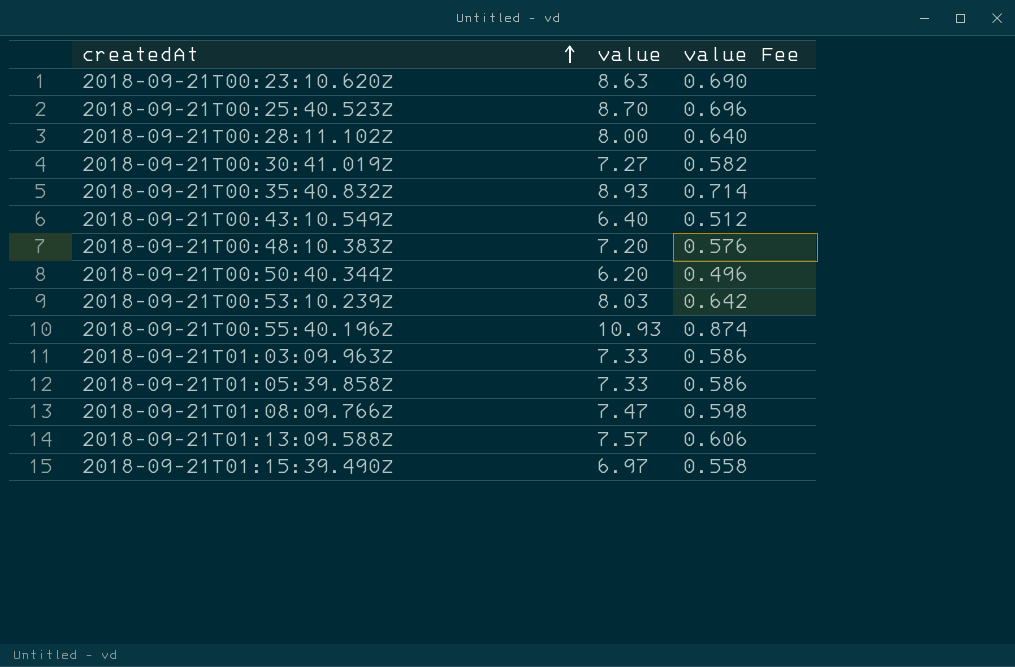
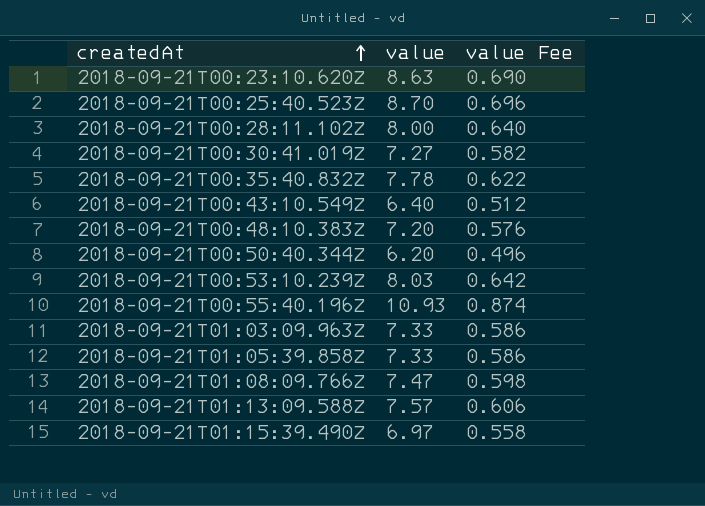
2018-09-21T00:35:40.832Z | value: 8.93 -> 7.78
2018-09-21T00:35:40.832Z | value Fee: 0.714 -> 0.622

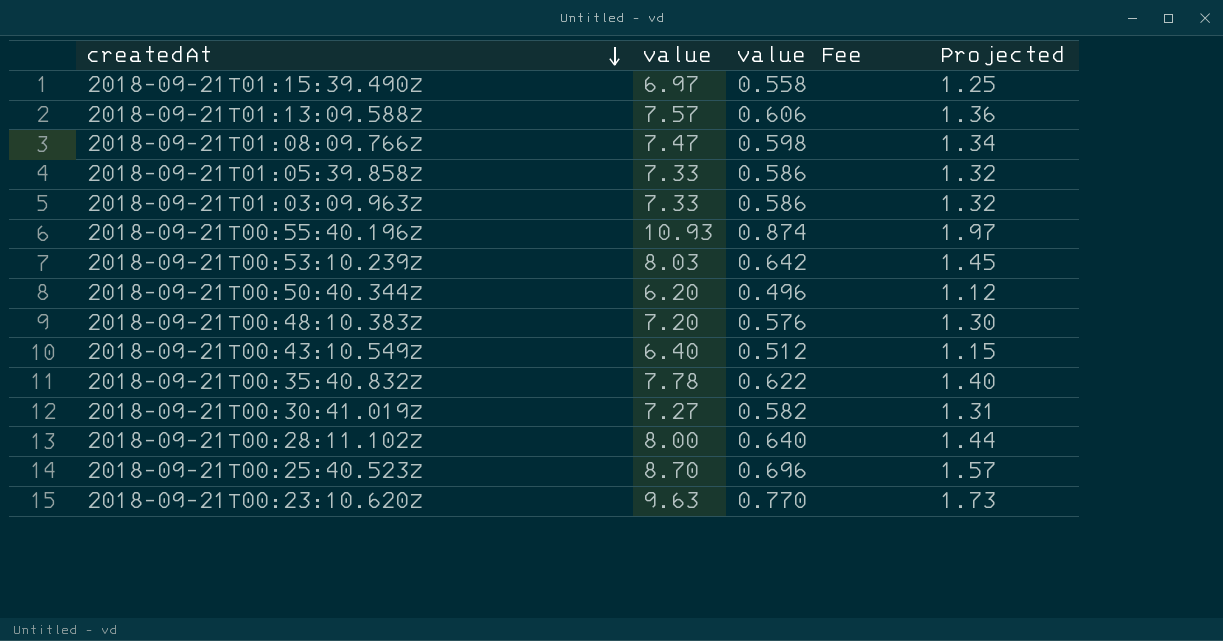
row order: createdAt ascending -> createdAt descending
column Projected | formula: none -> [value] * 0.18
2018-09-21T00:23:10.620Z | value: 8.63 -> 9.63
2018-09-21T00:23:10.620Z | value Fee: 0.690 -> 0.770

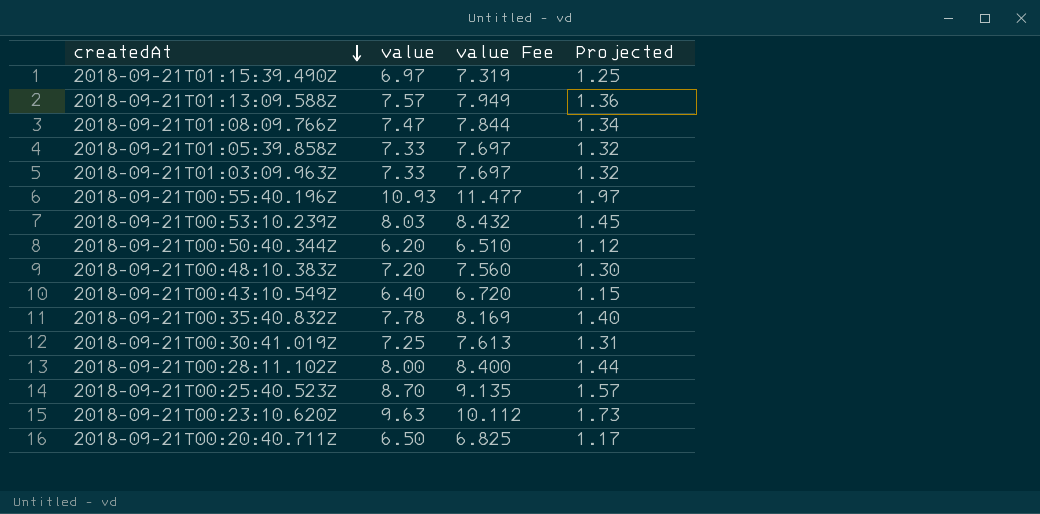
column value Fee | formula: [value] * 0.08 -> [value] * 1.05
2018-09-21T00:30:41.019Z | value: 7.27 -> 7.25
row 2018-09-21T00:20:40.711Z: none -> 6.50 | 6.825 | 1.17

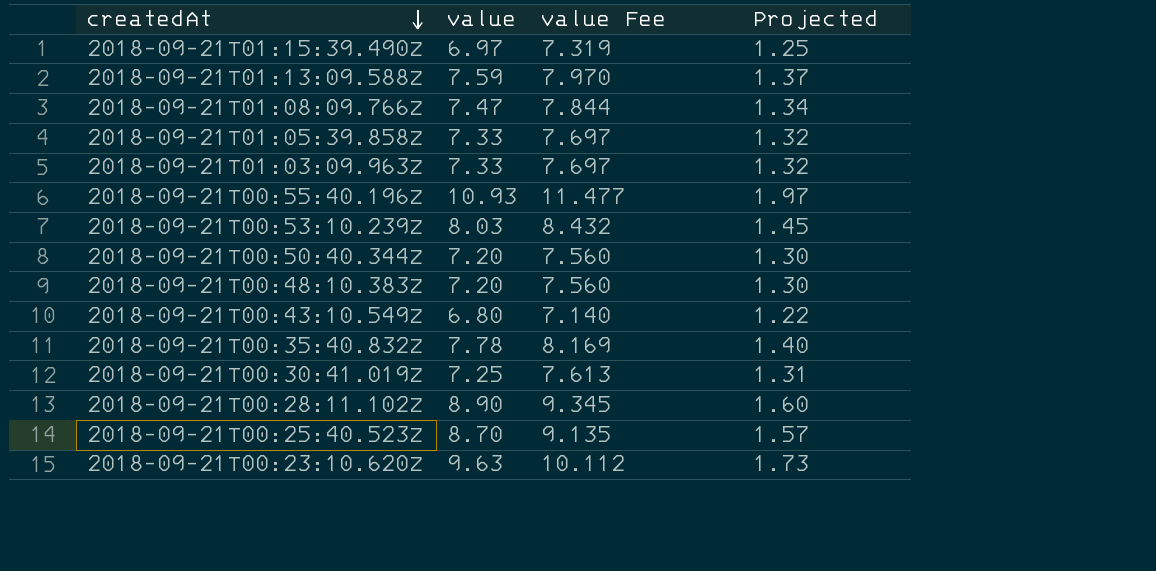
row 2018-09-21T00:20:40.711Z: 6.50 | 6.825 | 1.17 -> none
2018-09-21T01:13:09.588Z | value: 7.57 -> 7.59
2018-09-21T01:13:09.588Z | value Fee: 7.949 -> 7.970
2018-09-21T01:13:09.588Z | Projected: 1.36 -> 1.37
2018-09-21T00:50:40.344Z | value: 6.20 -> 7.20
2018-09-21T00:50:40.344Z | value Fee: 6.510 -> 7.560
2018-09-21T00:50:40.344Z | Projected: 1.12 -> 1.30
2018-09-21T00:43:10.549Z | value: 6.40 -> 6.80
2018-09-21T00:43:10.549Z | value Fee: 6.720 -> 7.140
2018-09-21T00:43:10.549Z | Projected: 1.15 -> 1.22
2018-09-21T00:28:11.102Z | value: 8.00 -> 8.90
2018-09-21T00:28:11.102Z | value Fee: 8.400 -> 9.345
2018-09-21T00:28:11.102Z | Projected: 1.44 -> 1.60

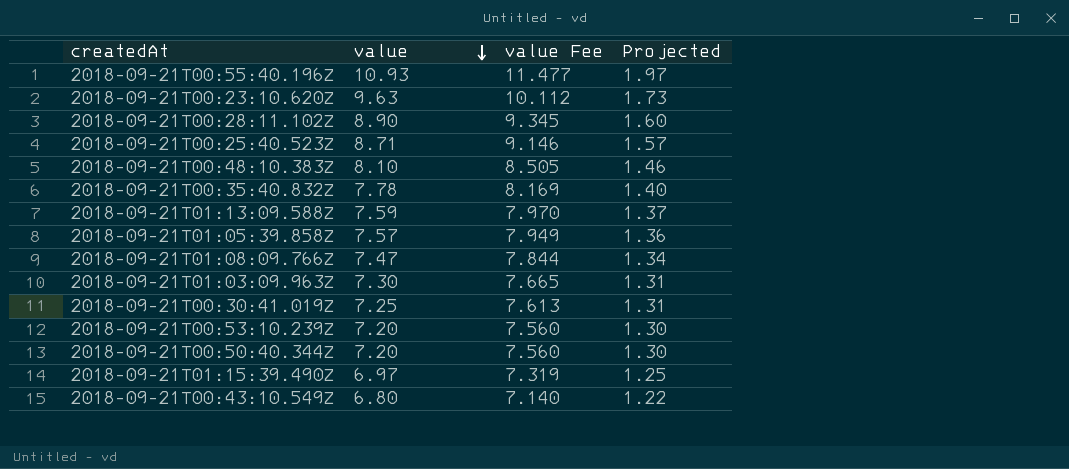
row order: createdAt descending -> value descending
2018-09-21T00:25:40.523Z | value: 8.70 -> 8.71
2018-09-21T00:25:40.523Z | value Fee: 9.135 -> 9.146
2018-09-21T00:48:10.383Z | value: 7.20 -> 8.10
2018-09-21T00:48:10.383Z | value Fee: 7.560 -> 8.505
2018-09-21T00:48:10.383Z | Projected: 1.30 -> 1.46
2018-09-21T01:05:39.858Z | value: 7.33 -> 7.57
2018-09-21T01:05:39.858Z | value Fee: 7.697 -> 7.949
2018-09-21T01:05:39.858Z | Projected: 1.32 -> 1.36
2018-09-21T01:03:09.963Z | value: 7.33 -> 7.30
2018-09-21T01:03:09.963Z | value Fee: 7.697 -> 7.665
2018-09-21T01:03:09.963Z | Projected: 1.32 -> 1.31
2018-09-21T00:53:10.239Z | value: 8.03 -> 7.20
2018-09-21T00:53:10.239Z | value Fee: 8.432 -> 7.560
2018-09-21T00:53:10.239Z | Projected: 1.45 -> 1.30

